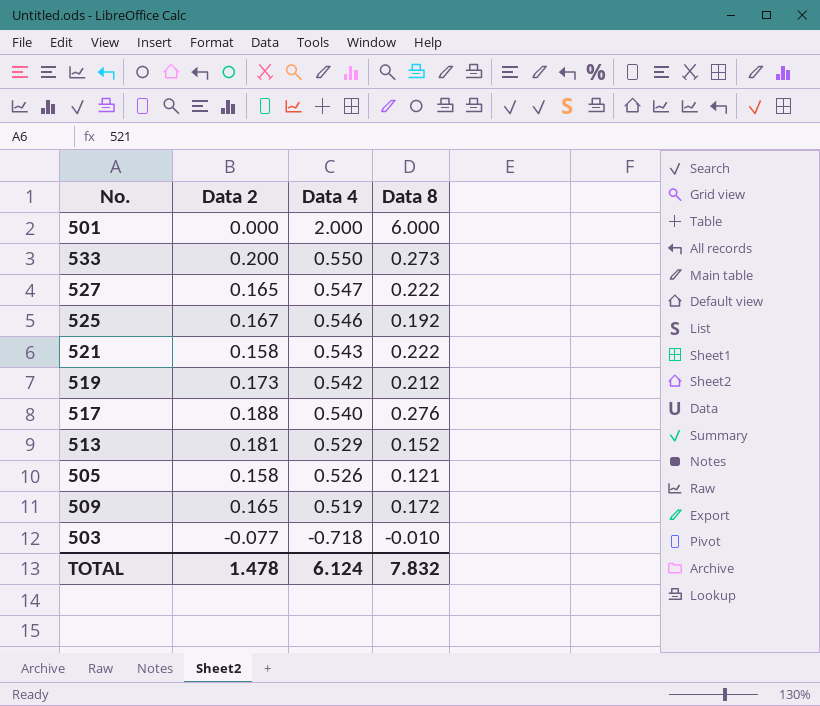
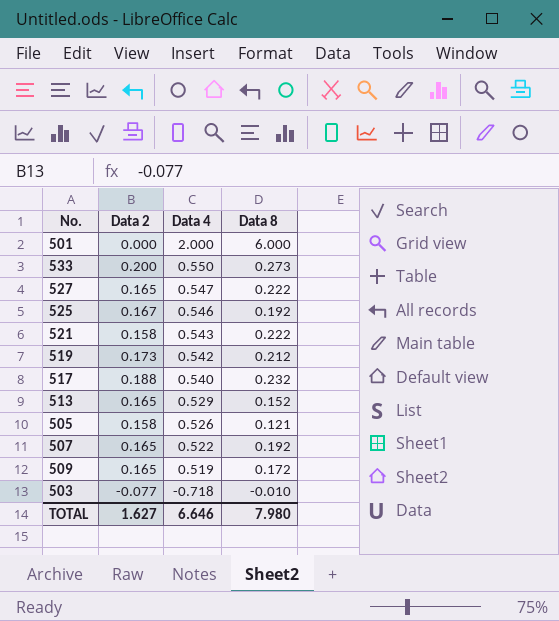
517 | Data 8: 0.276 -> 0.232
513 | Data 2: 0.181 -> 0.165
row 507: none -> 0.165 | 0.522 | 0.192
TOTAL | Data 2: 1.478 -> 1.627
TOTAL | Data 4: 6.124 -> 6.646
TOTAL | Data 8: 7.832 -> 7.980

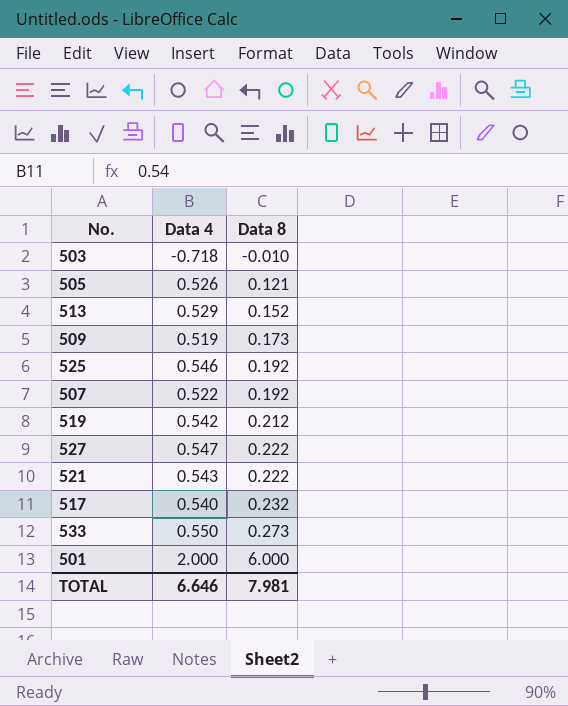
row order: Data 4 descending -> Data 8 ascending
column Data 2 | position: 2 -> none
509 | Data 8: 0.172 -> 0.173
TOTAL | Data 8: 7.980 -> 7.981

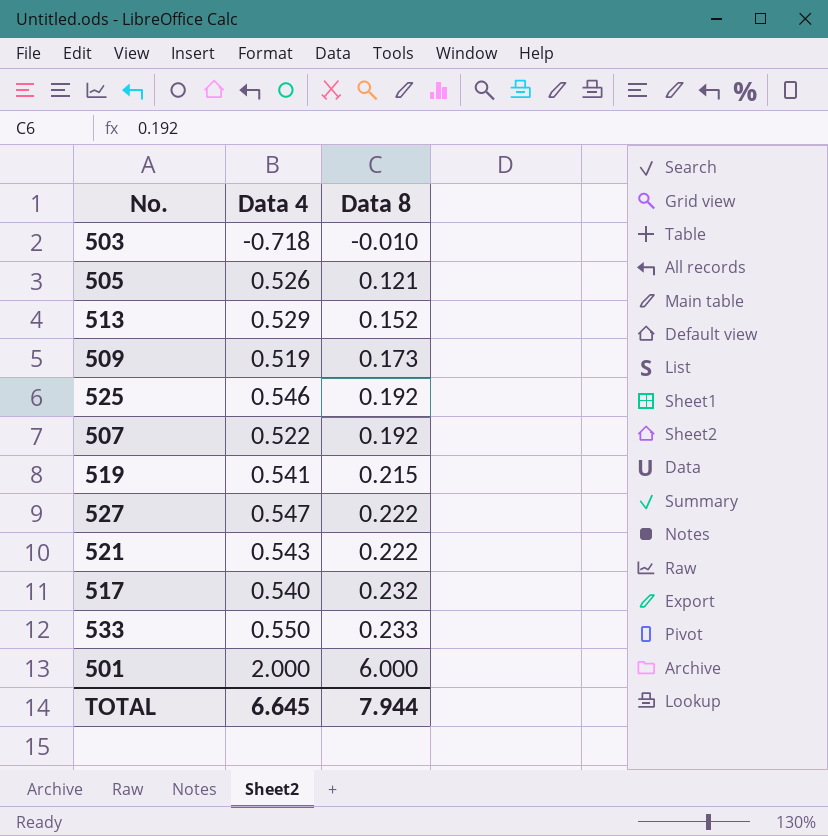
519 | Data 4: 0.542 -> 0.541
519 | Data 8: 0.212 -> 0.215
533 | Data 8: 0.273 -> 0.233
TOTAL | Data 4: 6.646 -> 6.645
TOTAL | Data 8: 7.981 -> 7.944

